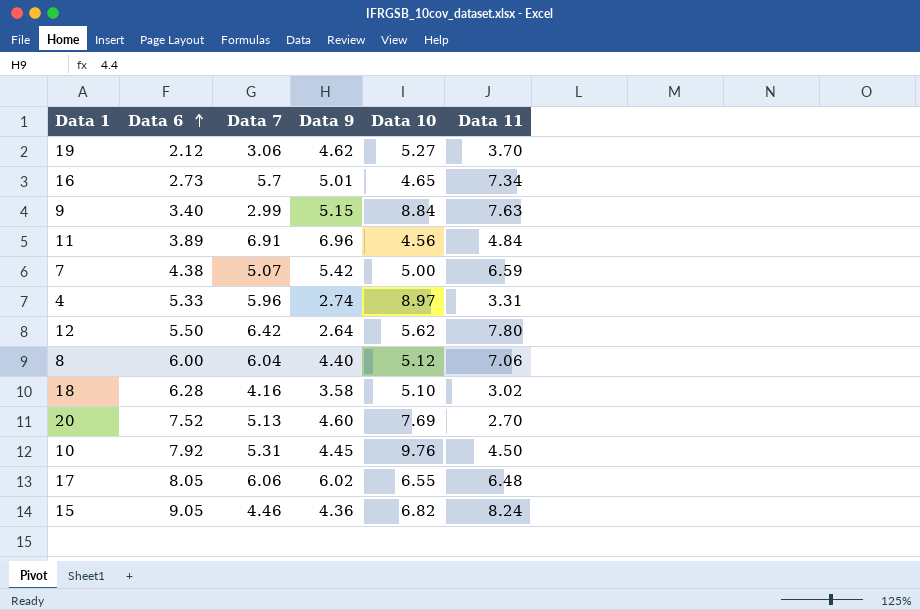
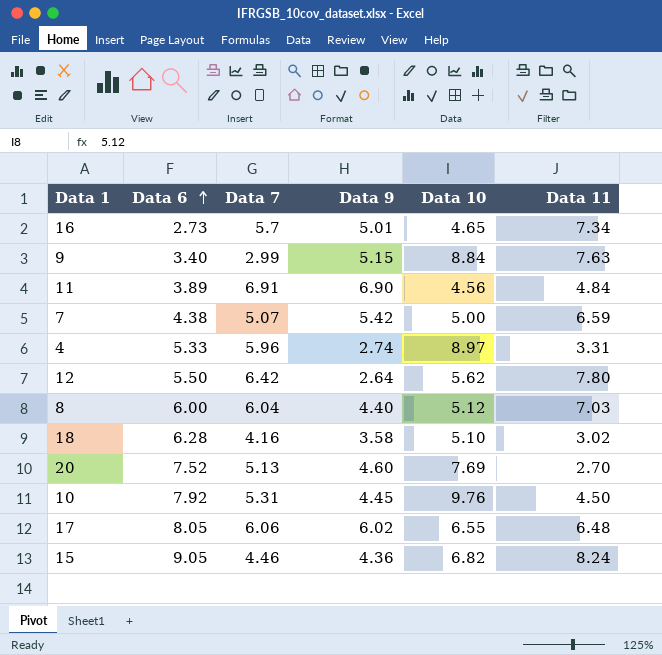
row 19: 2.12 | 3.06 | 4.62 | 5.27 | 3.70 -> none
11 | Data 9: 6.96 -> 6.90
8 | Data 11: 7.06 -> 7.03

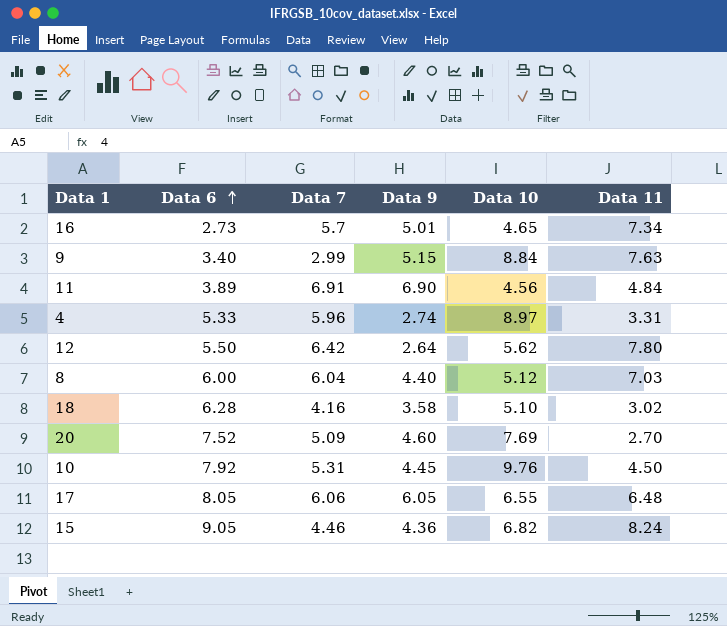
row 7: 4.38 | 5.07 | 5.42 | 5.00 | 6.59 -> none
20 | Data 7: 5.13 -> 5.09
17 | Data 9: 6.02 -> 6.05

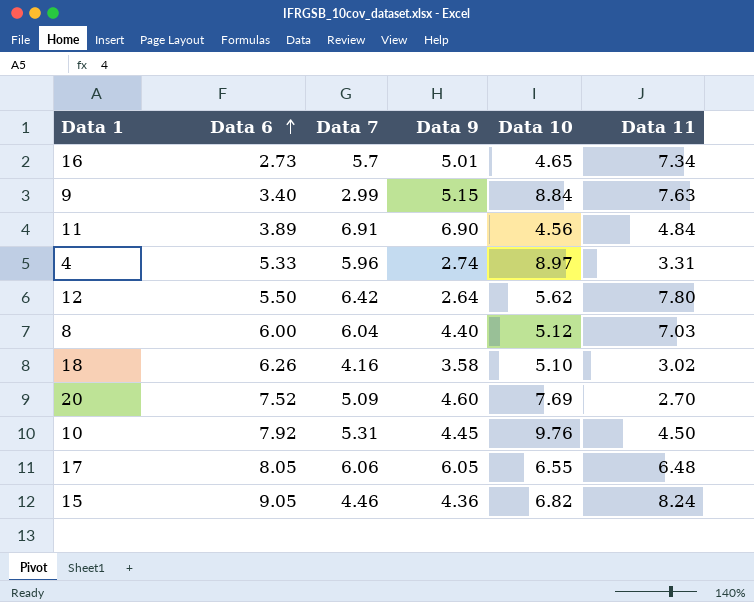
18 | Data 6: 6.28 -> 6.26

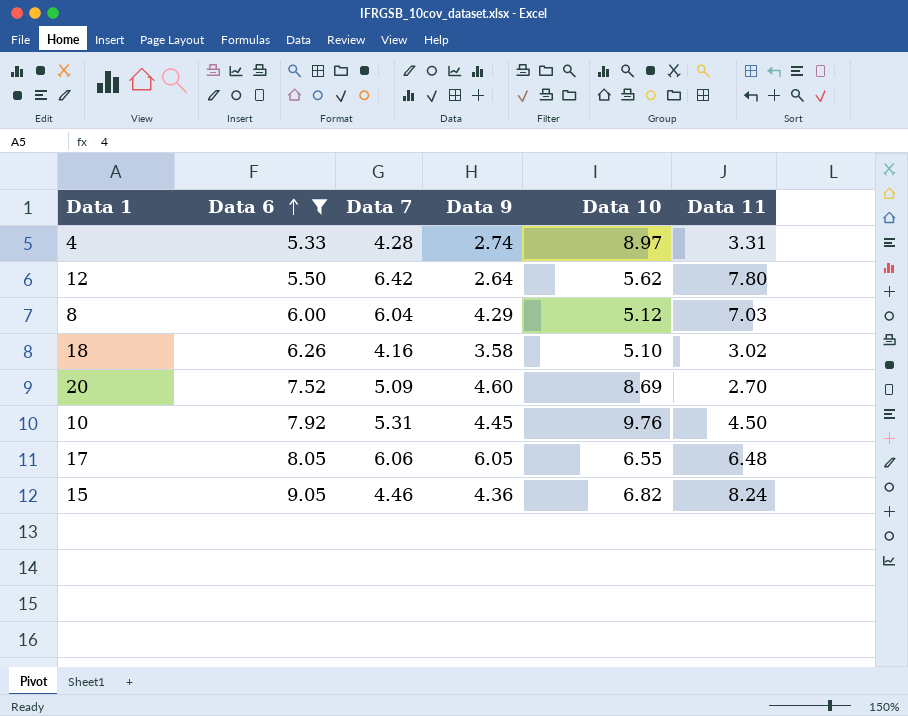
filter: none -> Data 6 >= 5.33
4 | Data 7: 5.96 -> 4.28
8 | Data 9: 4.40 -> 4.29
20 | Data 10: 7.69 -> 8.69

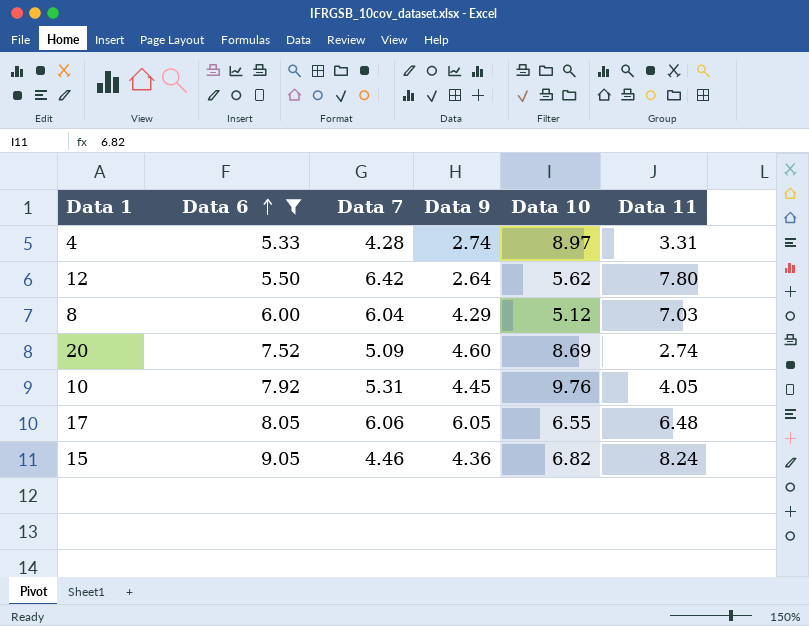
row 18: 6.26 | 4.16 | 3.58 | 5.10 | 3.02 -> none
20 | Data 11: 2.70 -> 2.74
10 | Data 11: 4.50 -> 4.05

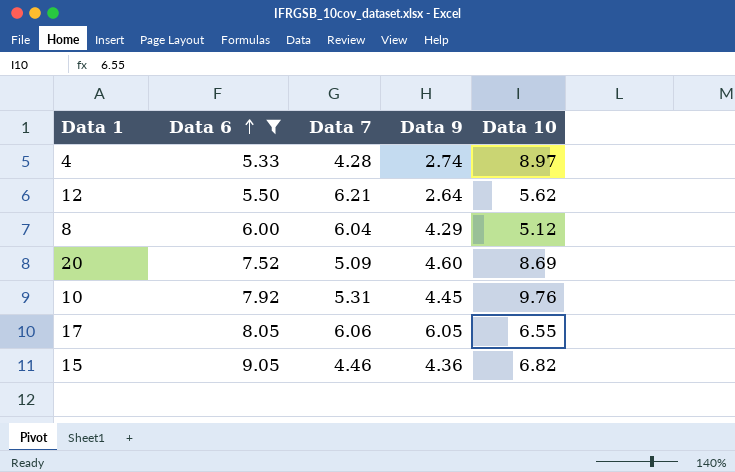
column Data 11 | position: 6 -> none
12 | Data 7: 6.42 -> 6.21

